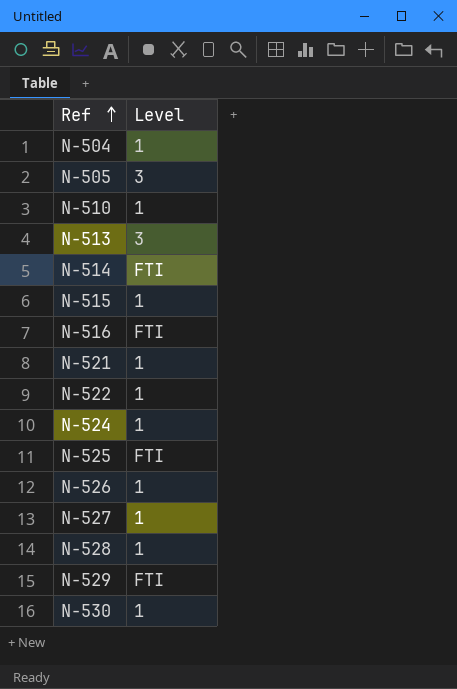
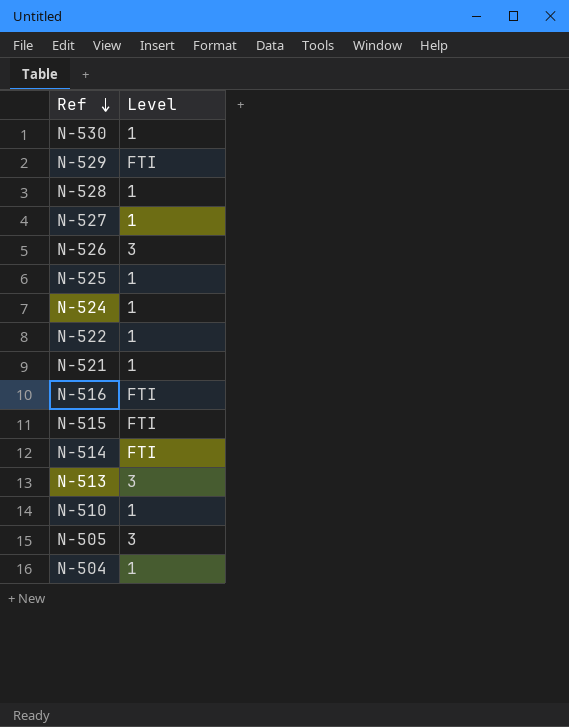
row order: Ref ascending -> Ref descending
N-526 | Level: 1 -> 3
N-525 | Level: FTI -> 1
N-515 | Level: 1 -> FTI

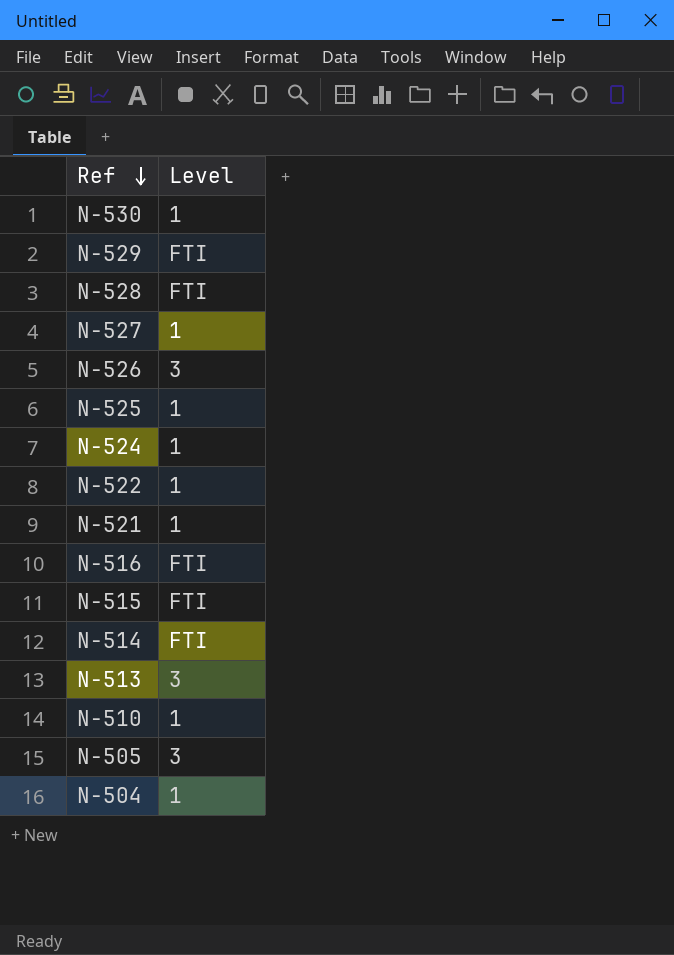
N-528 | Level: 1 -> FTI

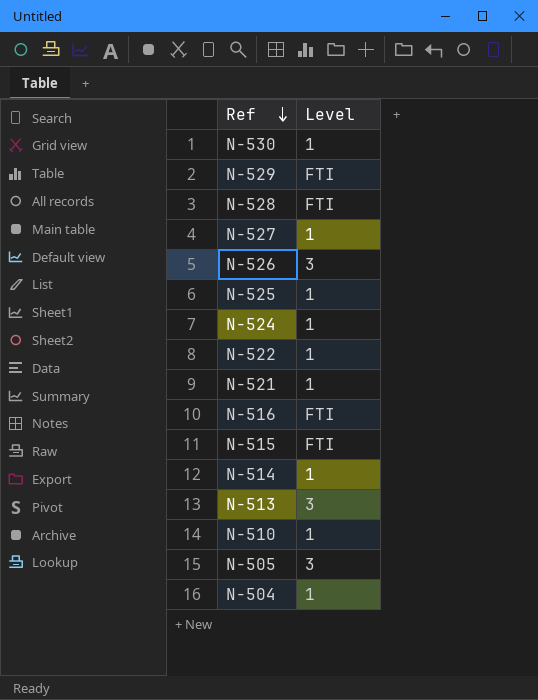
N-514 | Level: FTI -> 1

